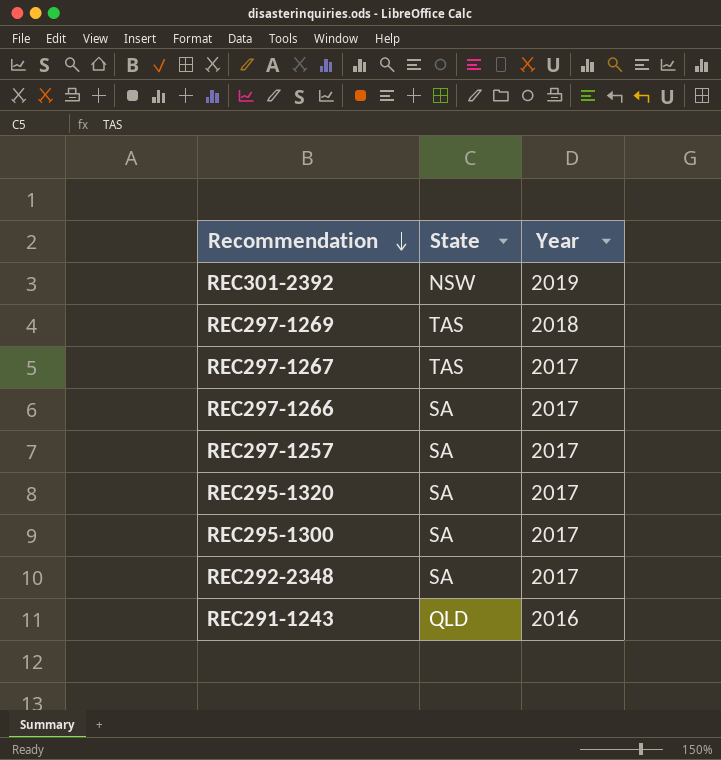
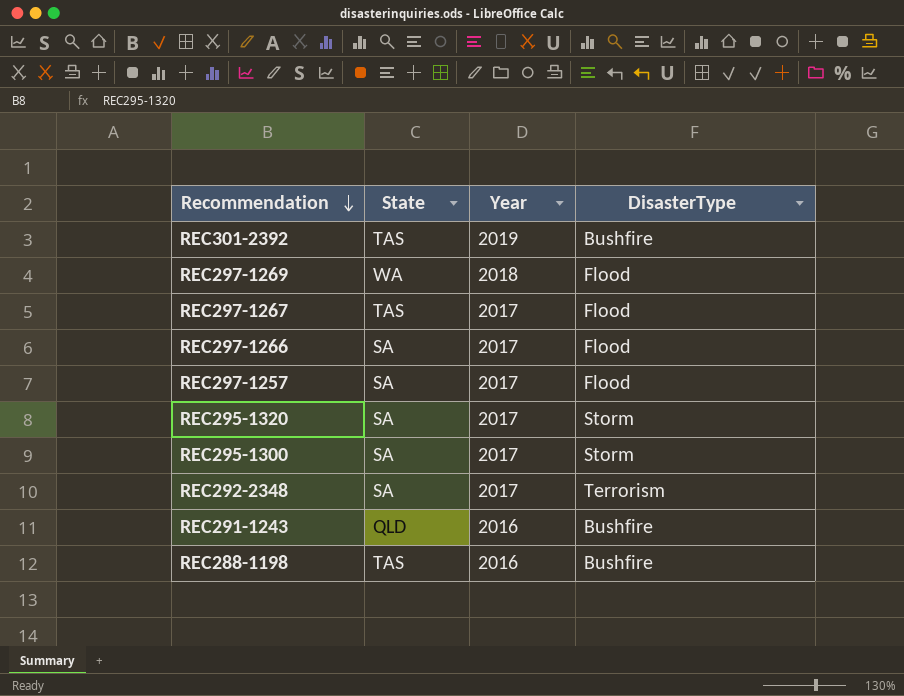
column DisasterType | position: none -> 4
REC301-2392 | State: NSW -> TAS
REC297-1269 | State: TAS -> WA
row REC288-1198: none -> TAS | 2016 | Bushfire

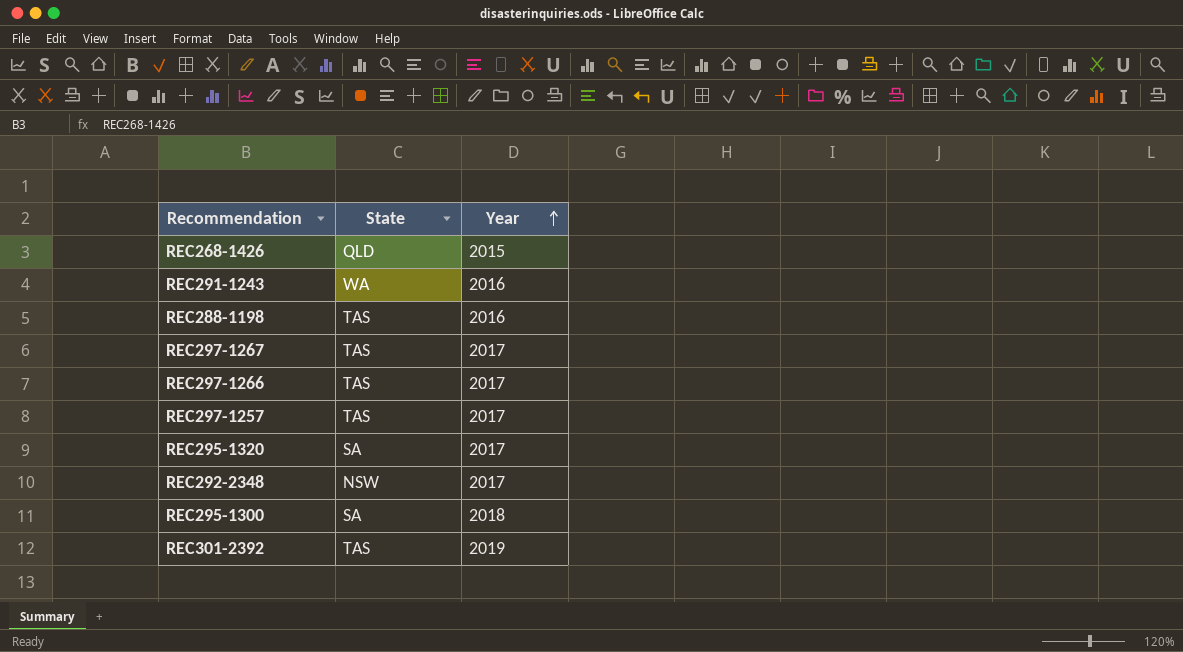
row order: Recommendation descending -> Year ascending
column DisasterType | position: 4 -> none
row REC297-1269: WA | 2018 | Flood -> none
row REC268-1426: none -> QLD | 2015
REC291-1243 | State: QLD -> WA
REC297-1266 | State: SA -> TAS
REC297-1257 | State: SA -> TAS
REC292-2348 | State: SA -> NSW
REC295-1300 | Year: 2017 -> 2018

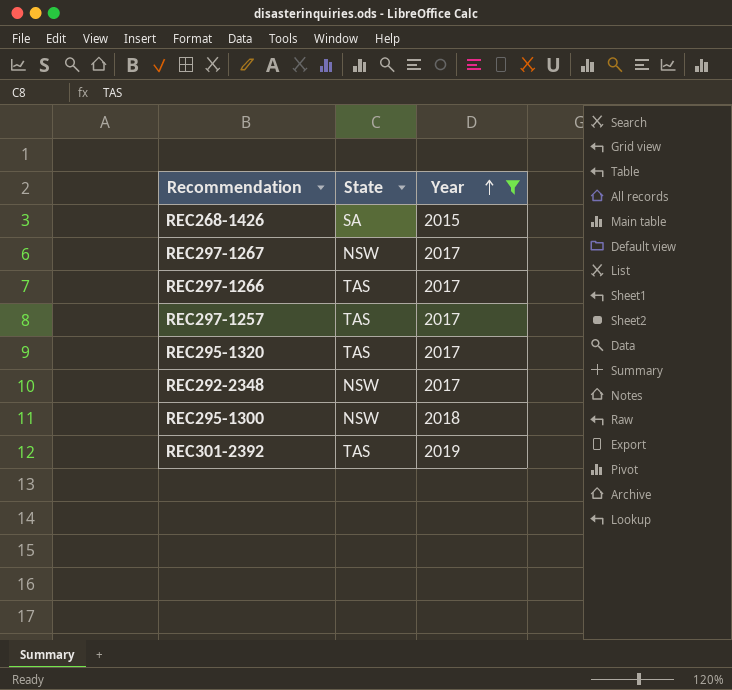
filter: none -> Year != 2016
REC268-1426 | State: QLD -> SA
REC297-1267 | State: TAS -> NSW
REC295-1320 | State: SA -> TAS
REC295-1300 | State: SA -> NSW

